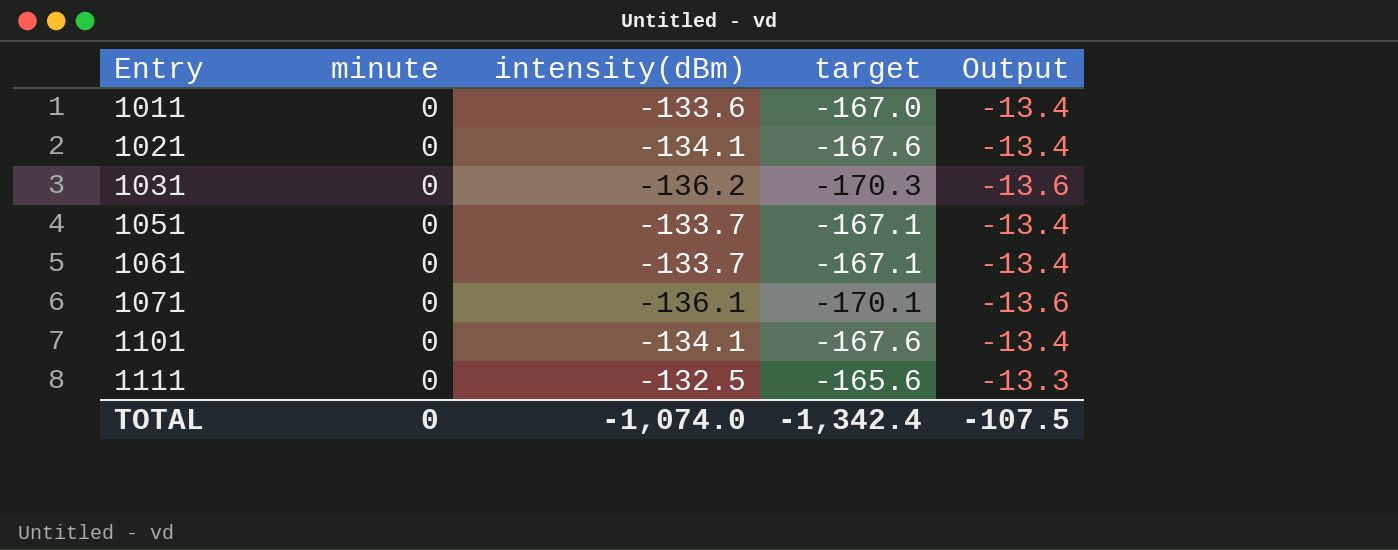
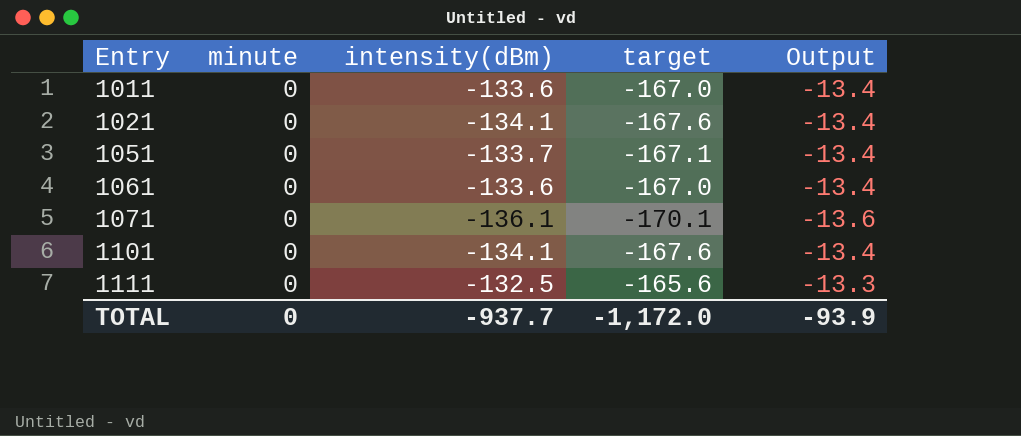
row 1031: 0 | -136.2 | -170.3 | -13.6 -> none
1061 | intensity(dBm): -133.7 -> -133.6
1061 | target: -167.1 -> -167.0
TOTAL | intensity(dBm): -1,074.0 -> -937.7
TOTAL | target: -1,342.4 -> -1,172.0
TOTAL | Output: -107.5 -> -93.9

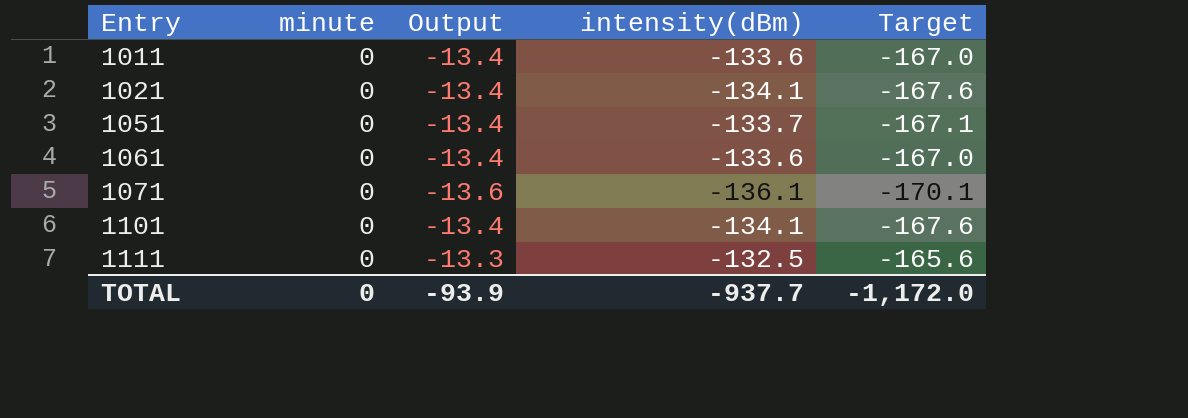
column Output | position: 5 -> 3
column name: target -> Target

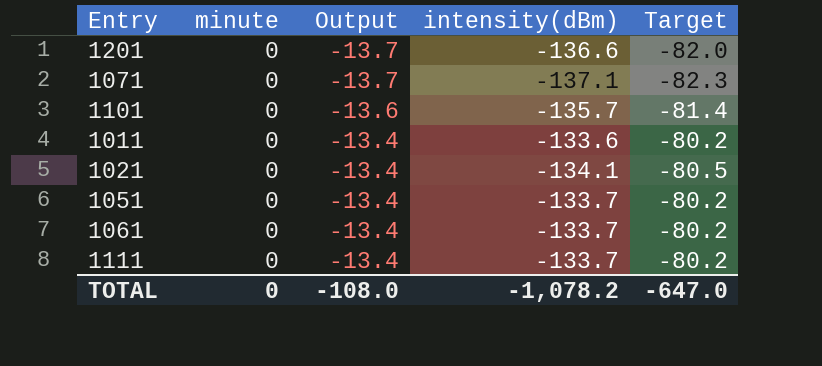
row order: Entry ascending -> Output ascending
column Target | formula: [intensity(dBm)] * 1.25 -> [intensity(dBm)] * 0.6
row 1201: none -> 0 | -13.7 | -136.6 | -82.0
1071 | Output: -13.6 -> -13.7
1071 | intensity(dBm): -136.1 -> -137.1
1101 | Output: -13.4 -> -13.6
1101 | intensity(dBm): -134.1 -> -135.7
1061 | intensity(dBm): -133.6 -> -133.7
1111 | Output: -13.3 -> -13.4
1111 | intensity(dBm): -132.5 -> -133.7
TOTAL | Output: -93.9 -> -108.0
TOTAL | intensity(dBm): -937.7 -> -1,078.2
TOTAL | Target: -1,172.0 -> -647.0

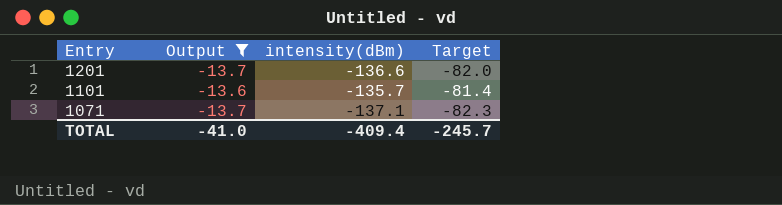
filter: none -> Output != -13.4
row order: Output ascending -> Entry descending
column minute | position: 2 -> none
TOTAL | Output: -108.0 -> -41.0
TOTAL | intensity(dBm): -1,078.2 -> -409.4
TOTAL | Target: -647.0 -> -245.7

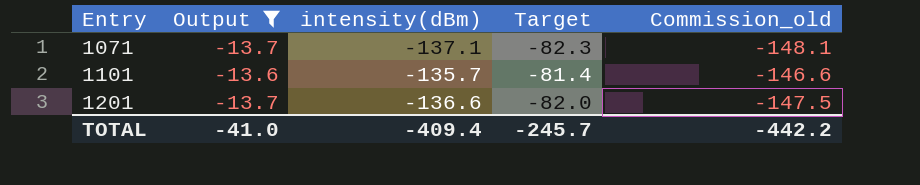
row order: Entry descending -> Entry ascending
column Commission_old | formula: none -> [intensity(dBm)] * 1.08

